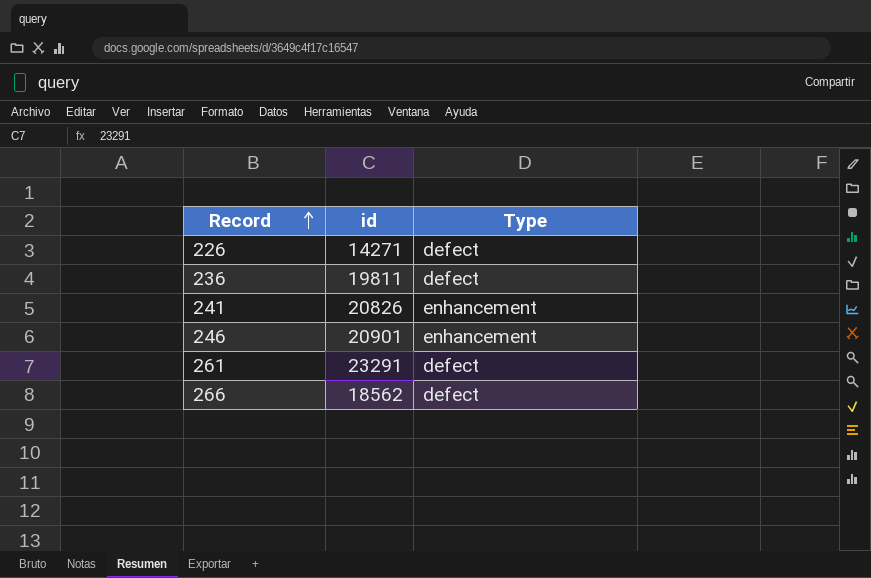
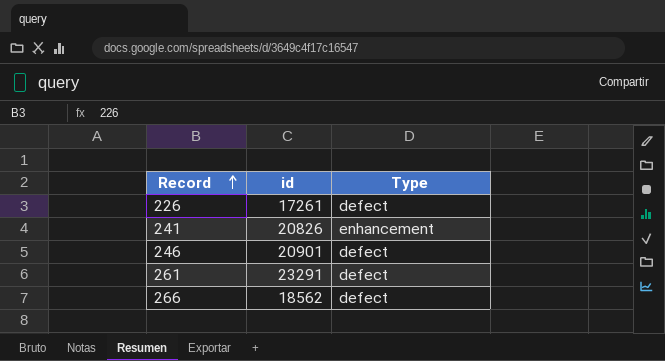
row 236: 19811 | defect -> none
226 | id: 14271 -> 17261
246 | Type: enhancement -> defect

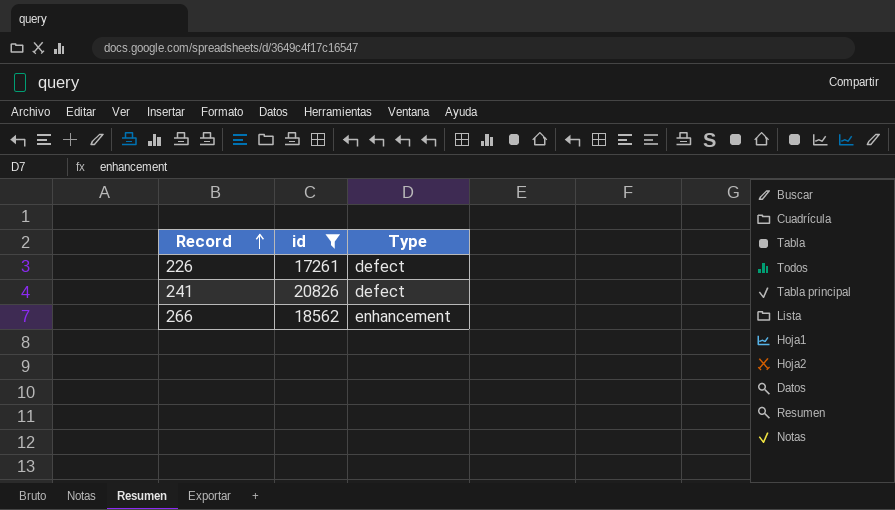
filter: none -> id <= 20826
241 | Type: enhancement -> defect
266 | Type: defect -> enhancement

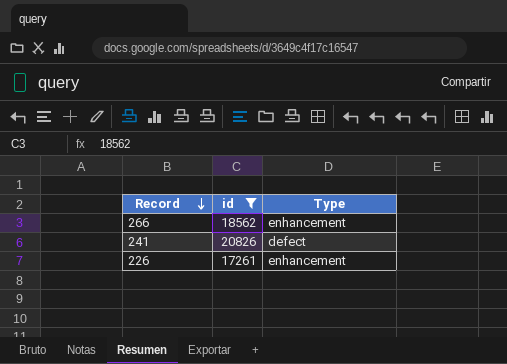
row order: Record ascending -> Record descending
226 | Type: defect -> enhancement

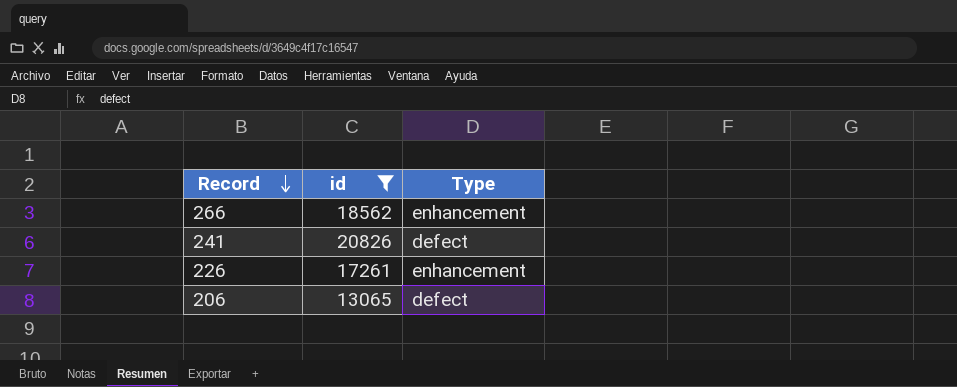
row 206: none -> 13065 | defect

